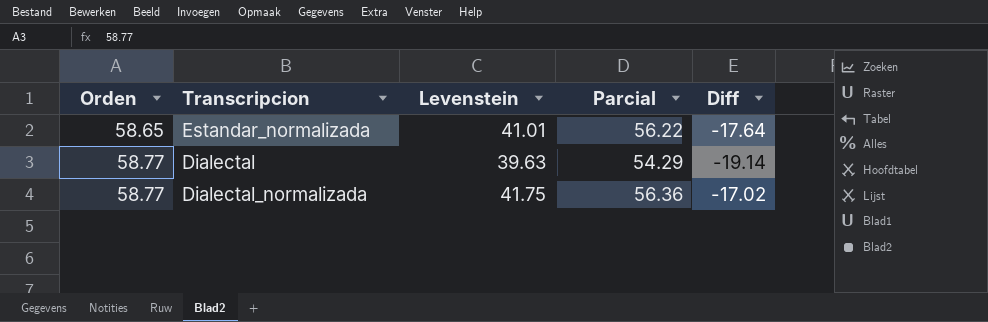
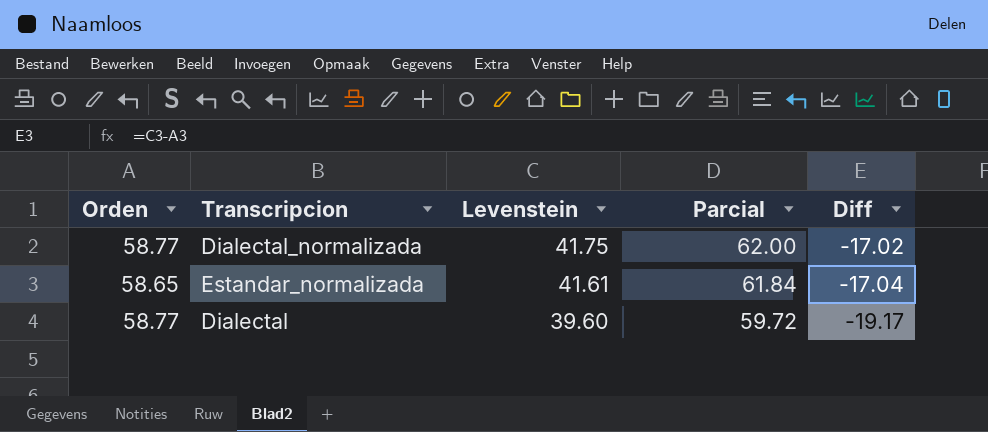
row order: Orden ascending -> Levenstein descending
Dialectal_normalizada | Parcial: 56.36 -> 62.00
Estandar_normalizada | Levenstein: 41.01 -> 41.61
Estandar_normalizada | Parcial: 56.22 -> 61.84
Estandar_normalizada | Diff: -17.64 -> -17.04
Dialectal | Levenstein: 39.63 -> 39.60
Dialectal | Parcial: 54.29 -> 59.72
Dialectal | Diff: -19.14 -> -19.17

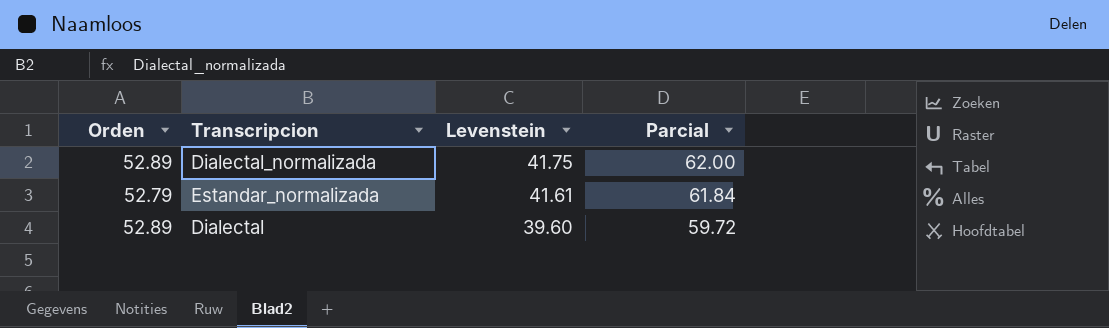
column Diff | formula: [Levenstein] - [Orden] -> none
Dialectal_normalizada | Orden: 58.77 -> 52.89
Estandar_normalizada | Orden: 58.65 -> 52.79
Dialectal | Orden: 58.77 -> 52.89

